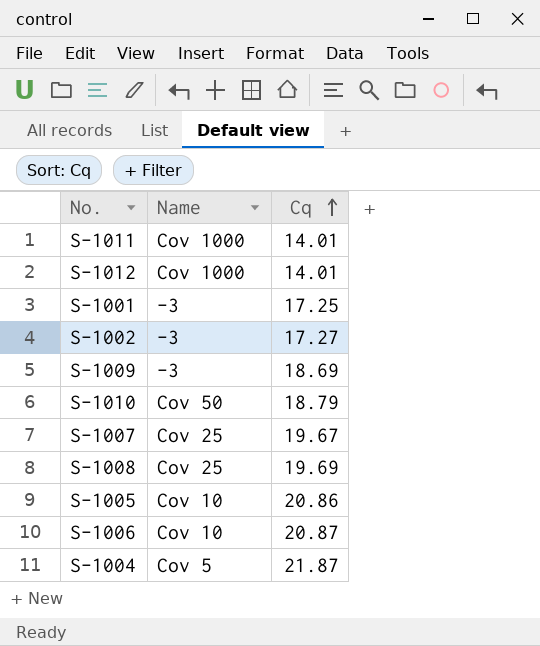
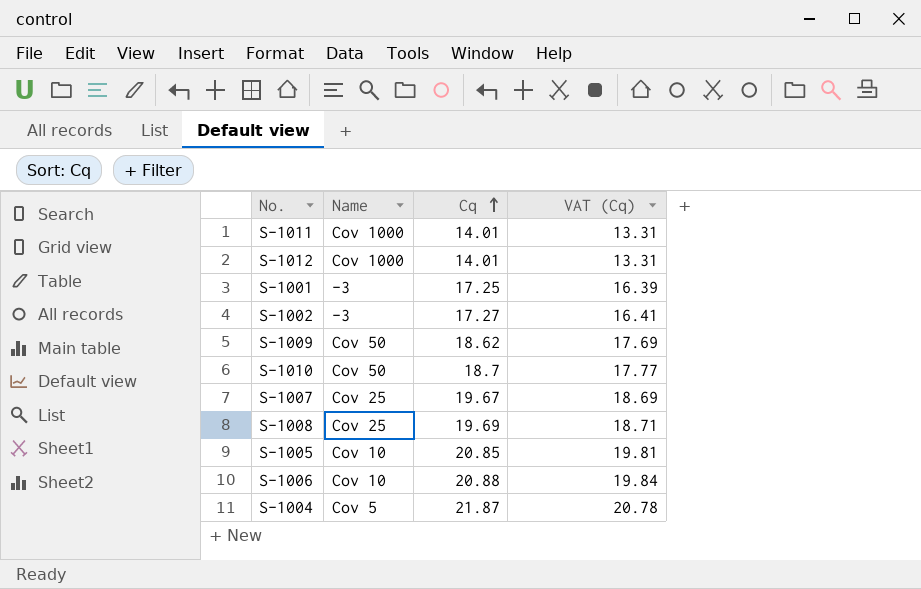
column VAT (Cq) | formula: none -> [Cq] * 0.95
S-1009 | Name: -3 -> Cov 50
S-1009 | Cq: 18.69 -> 18.62
S-1010 | Cq: 18.79 -> 18.7
S-1005 | Cq: 20.86 -> 20.85
S-1006 | Cq: 20.87 -> 20.88

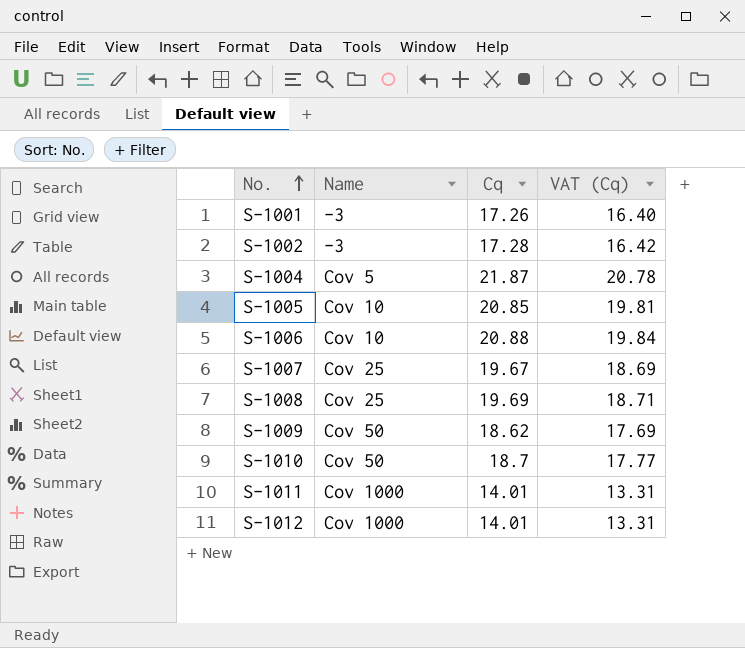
row order: Cq ascending -> No. ascending
S-1001 | Cq: 17.25 -> 17.26
S-1001 | VAT (Cq): 16.39 -> 16.40
S-1002 | Cq: 17.27 -> 17.28
S-1002 | VAT (Cq): 16.41 -> 16.42

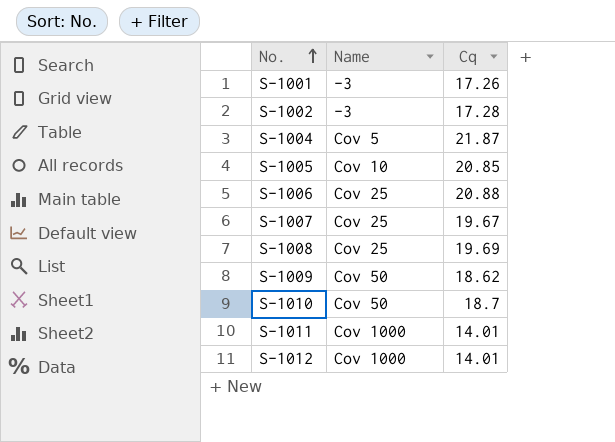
column VAT (Cq) | formula: [Cq] * 0.95 -> none
S-1006 | Name: Cov 10 -> Cov 25

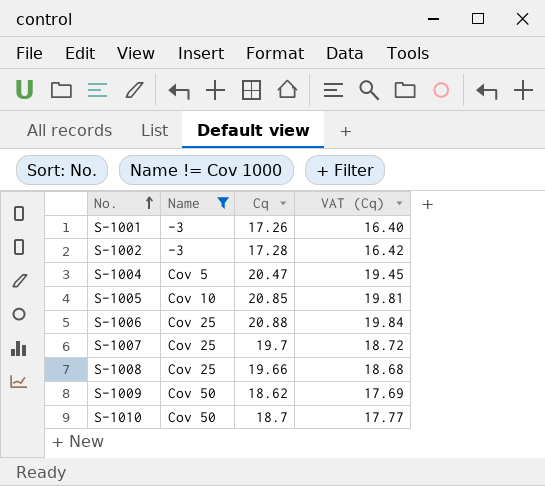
filter: none -> Name != Cov 1000
column VAT (Cq) | formula: none -> [Cq] * 0.95
S-1004 | Cq: 21.87 -> 20.47
S-1007 | Cq: 19.67 -> 19.7
S-1008 | Cq: 19.69 -> 19.66

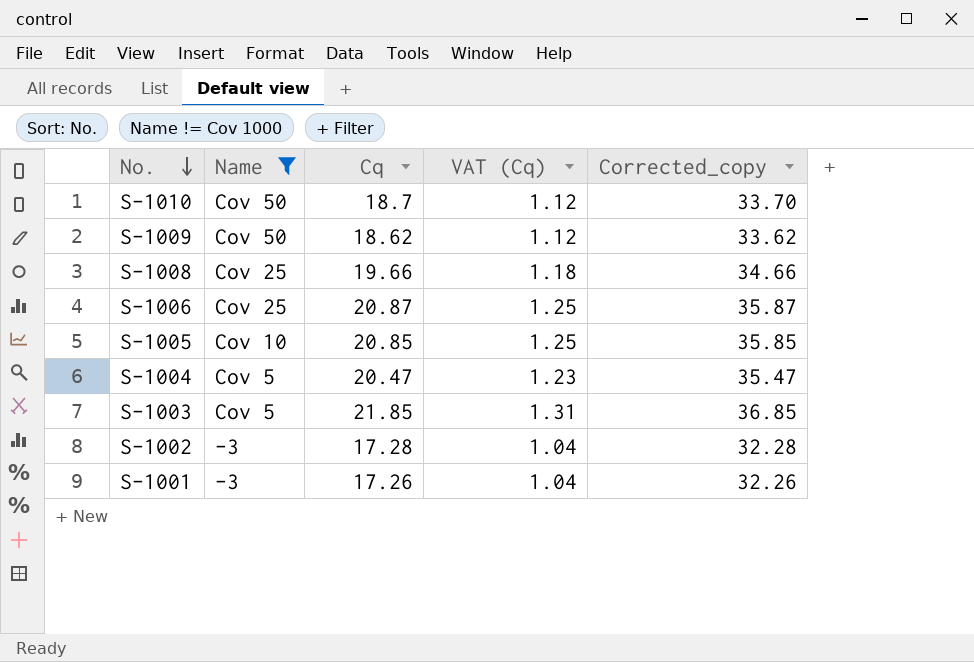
row order: No. ascending -> No. descending
column VAT (Cq) | formula: [Cq] * 0.95 -> [Cq] * 0.06
column Corrected_copy | formula: none -> [Cq] + 15
row S-1007: Cov 25 | 19.7 | 18.72 -> none
S-1006 | Cq: 20.88 -> 20.87
row S-1003: none -> Cov 5 | 21.85 | 1.31 | 36.85

